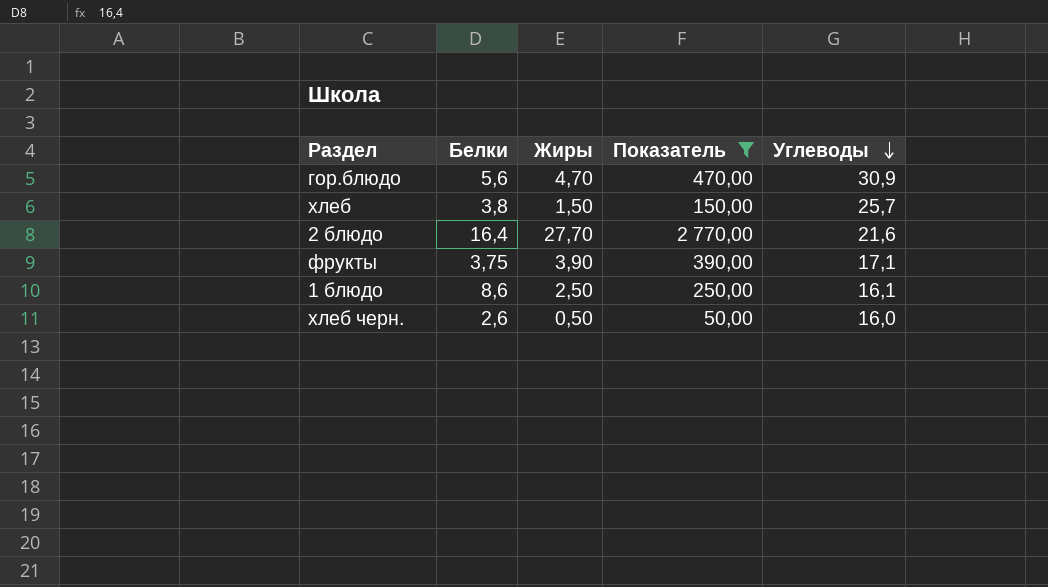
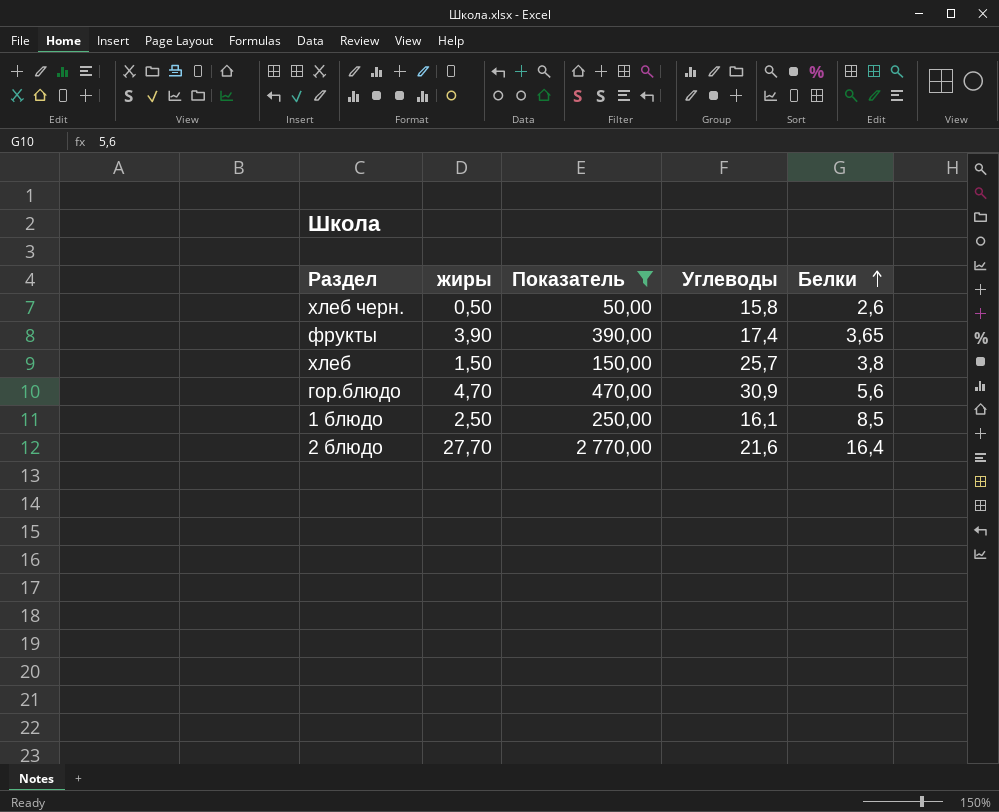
row order: Углеводы descending -> Белки ascending
column name: Жиры -> жиры
column Белки | position: 2 -> 5
хлеб черн. | Углеводы: 16,0 -> 15,8
фрукты | Углеводы: 17,1 -> 17,4
фрукты | Белки: 3,75 -> 3,65
1 блюдо | Белки: 8,6 -> 8,5

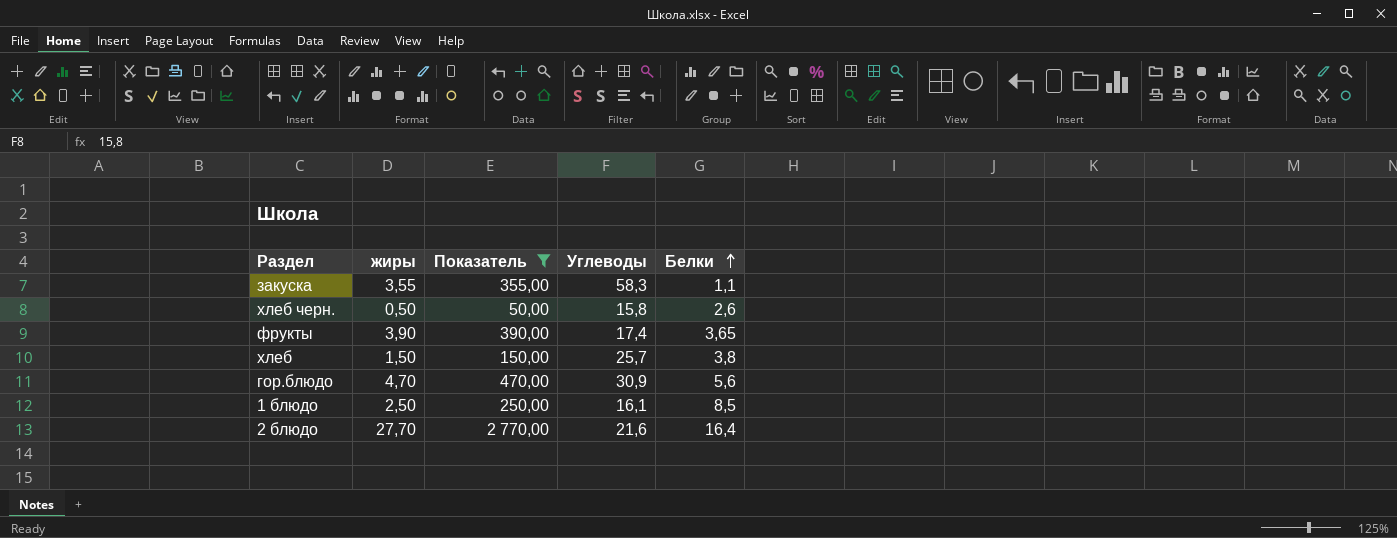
row закуска: none -> 3,55 | 355,00 | 58,3 | 1,1

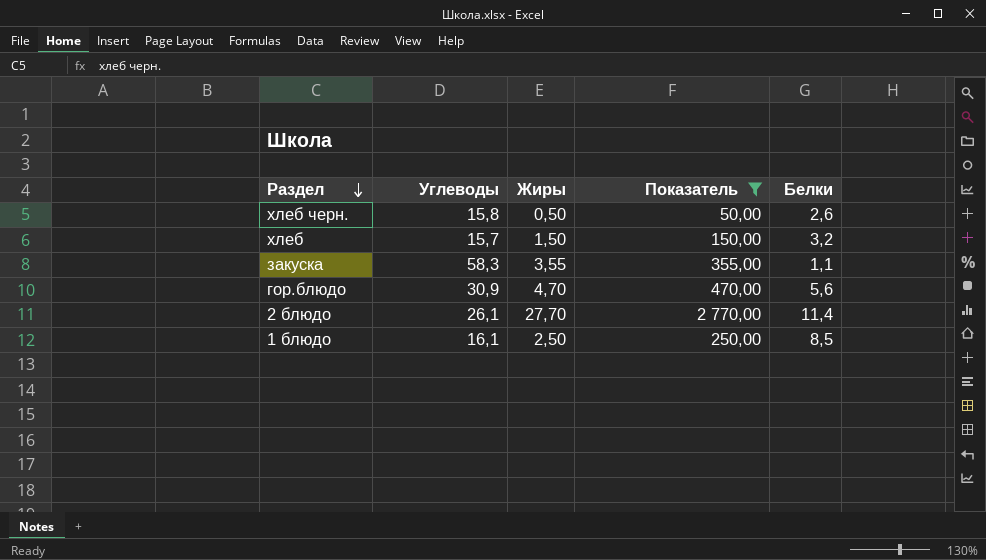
row order: Белки ascending -> Раздел descending
column Углеводы | position: 4 -> 2
column name: жиры -> Жиры
row фрукты: 3,90 | 390,00 | 17,4 | 3,65 -> none
хлеб | Углеводы: 25,7 -> 15,7
хлеб | Белки: 3,8 -> 3,2
2 блюдо | Углеводы: 21,6 -> 26,1
2 блюдо | Белки: 16,4 -> 11,4

